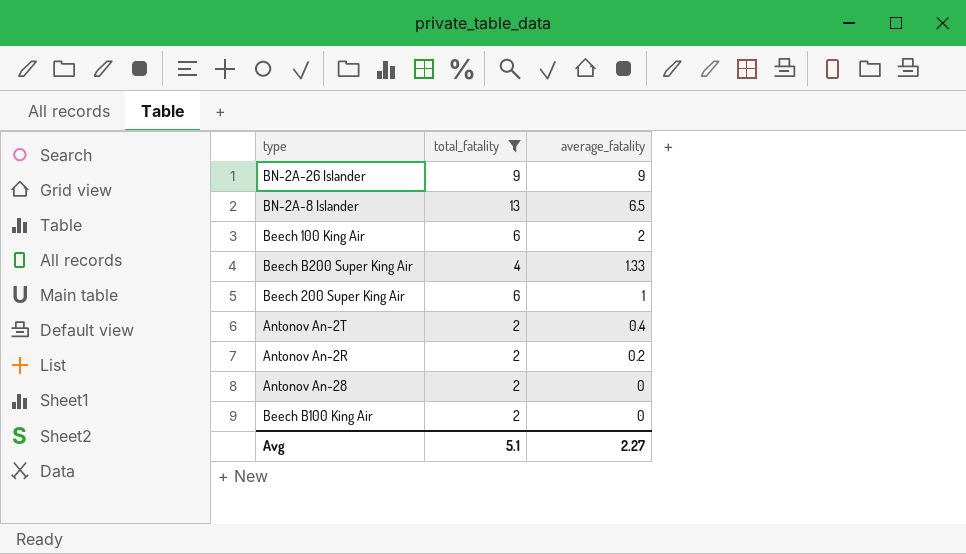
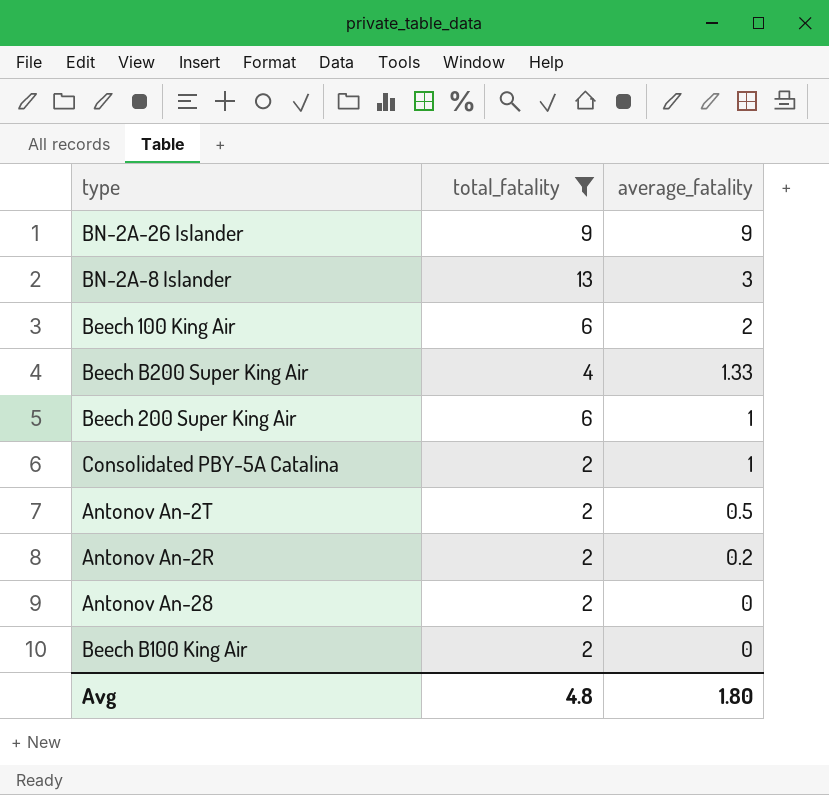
BN-2A-8 Islander | average_fatality: 6.5 -> 3
row Consolidated PBY-5A Catalina: none -> 2 | 1
Antonov An-2T | average_fatality: 0.4 -> 0.5
Avg | total_fatality: 5.1 -> 4.8
Avg | average_fatality: 2.27 -> 1.80

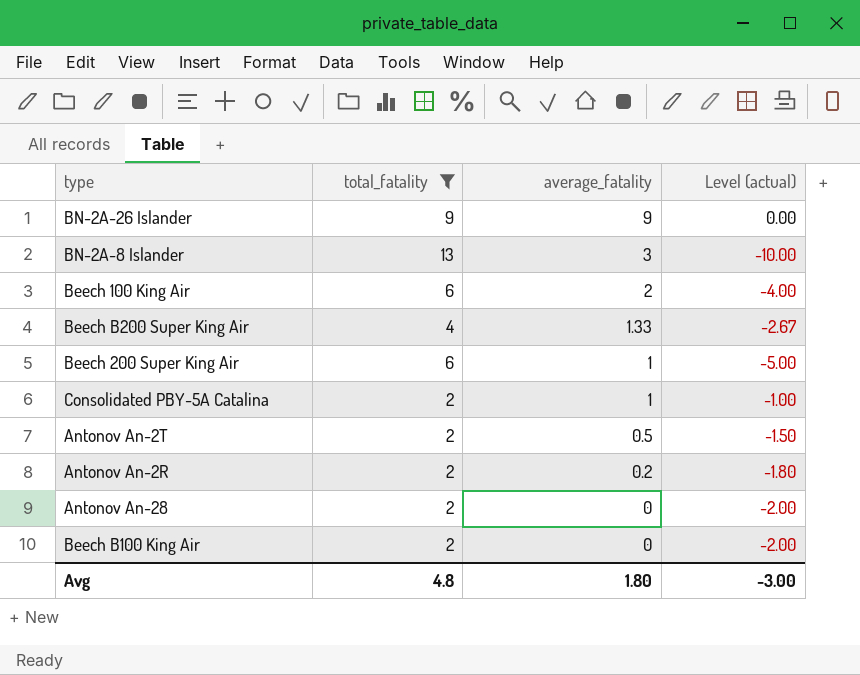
column Level (actual) | formula: none -> [average_fatality] - [total_fatality]

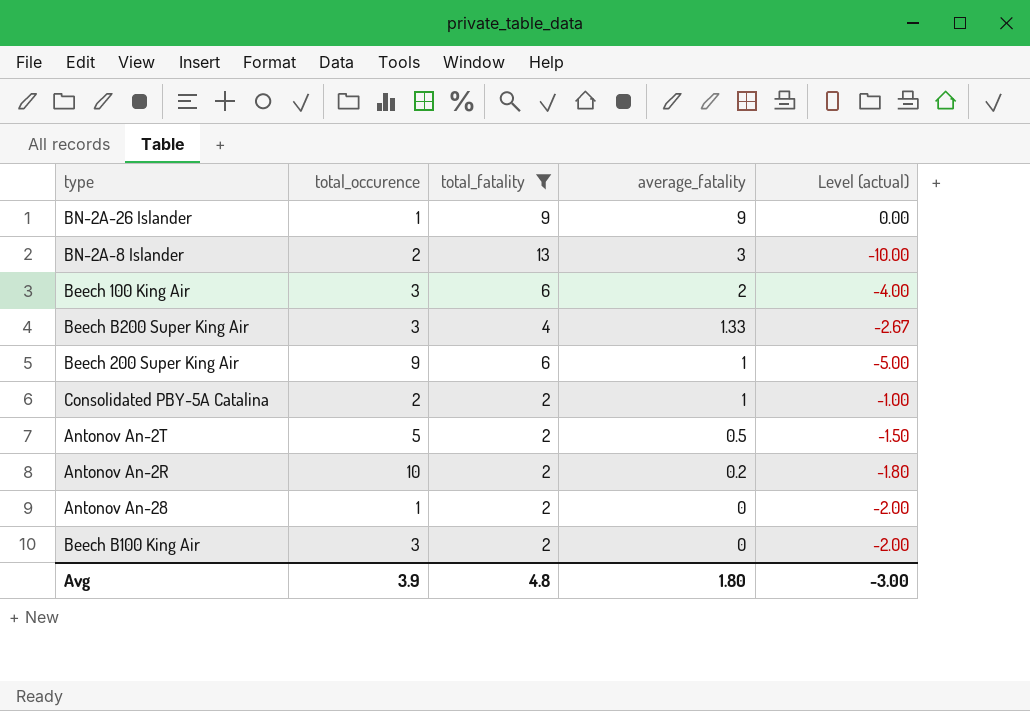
column total_occurence | position: none -> 2

